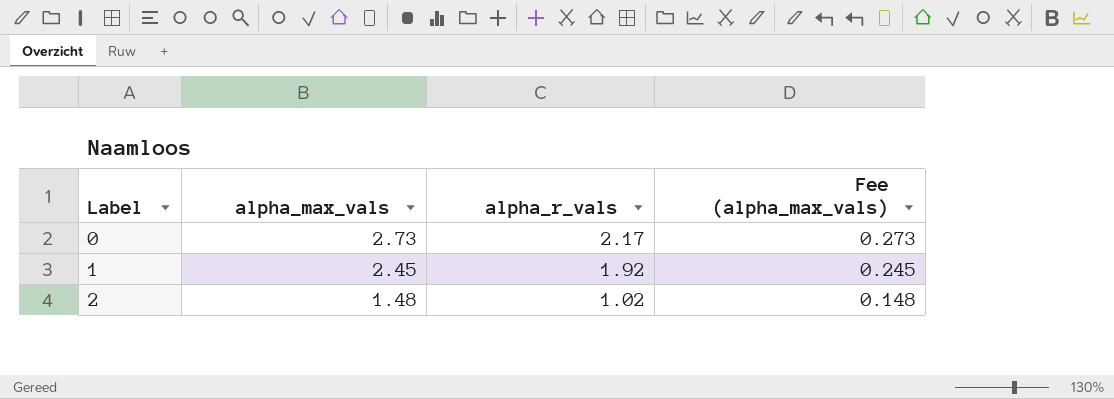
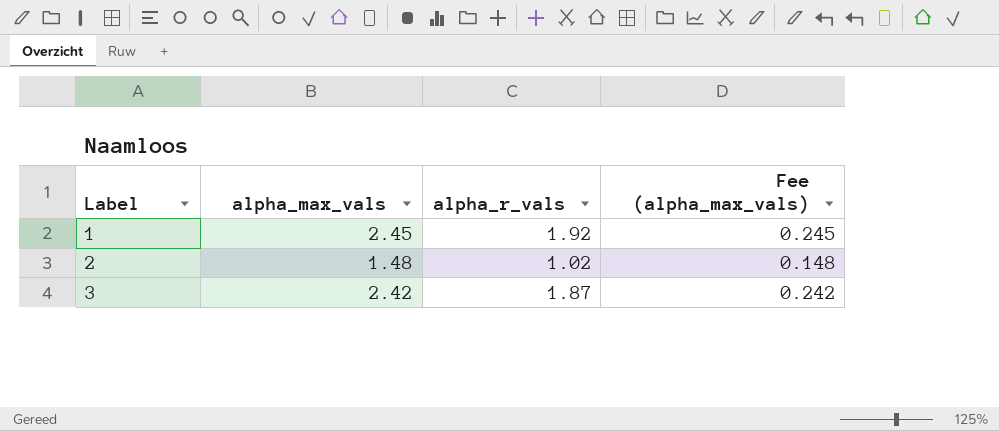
row 0: 2.73 | 2.17 | 0.273 -> none
row 3: none -> 2.42 | 1.87 | 0.242

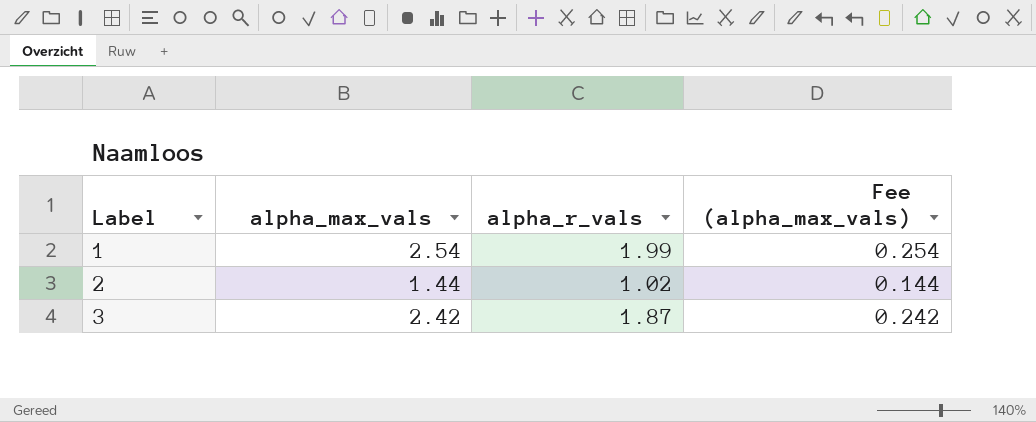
1 | alpha_max_vals: 2.45 -> 2.54
1 | alpha_r_vals: 1.92 -> 1.99
1 | Fee (alpha_max_vals): 0.245 -> 0.254
2 | alpha_max_vals: 1.48 -> 1.44
2 | Fee (alpha_max_vals): 0.148 -> 0.144

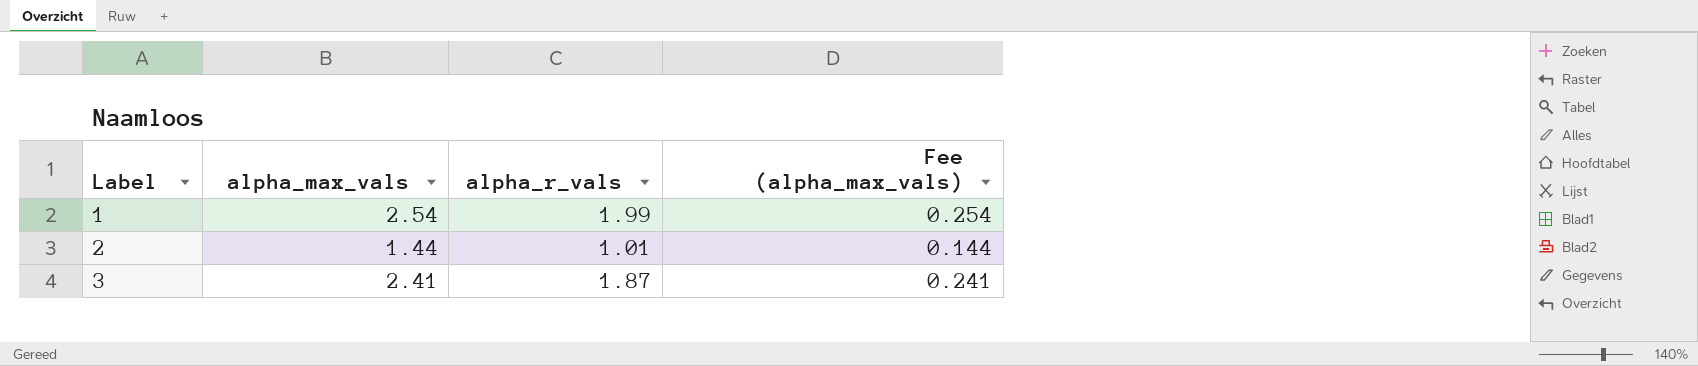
2 | alpha_r_vals: 1.02 -> 1.01
3 | alpha_max_vals: 2.42 -> 2.41
3 | Fee (alpha_max_vals): 0.242 -> 0.241

